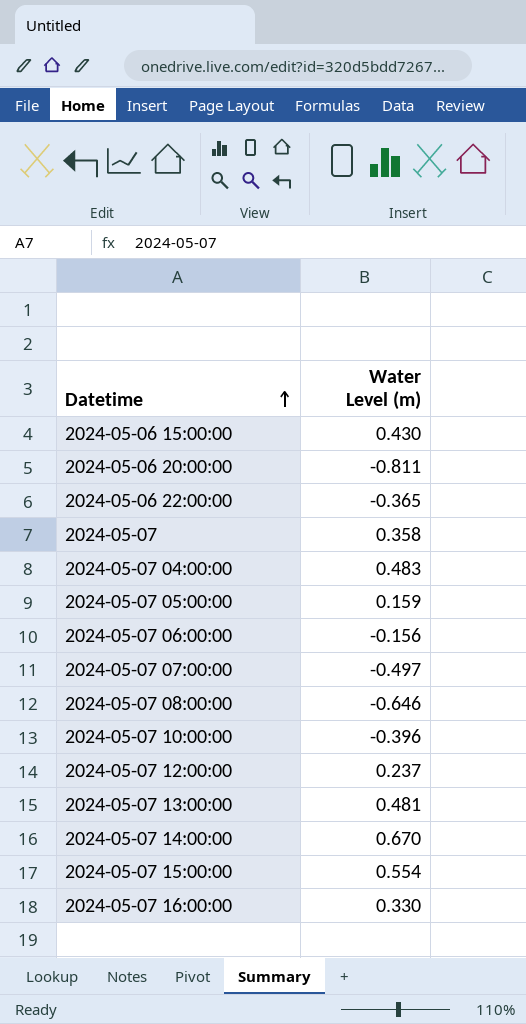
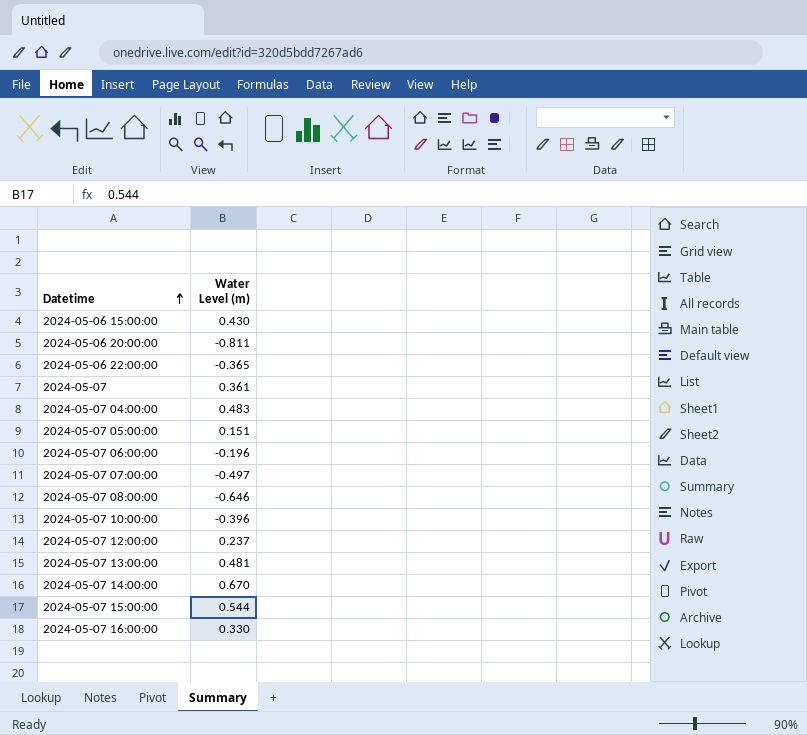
2024-05-07 | Water Level (m): 0.358 -> 0.361
2024-05-07 05:00:00 | Water Level (m): 0.159 -> 0.151
2024-05-07 06:00:00 | Water Level (m): -0.156 -> -0.196
2024-05-07 15:00:00 | Water Level (m): 0.554 -> 0.544

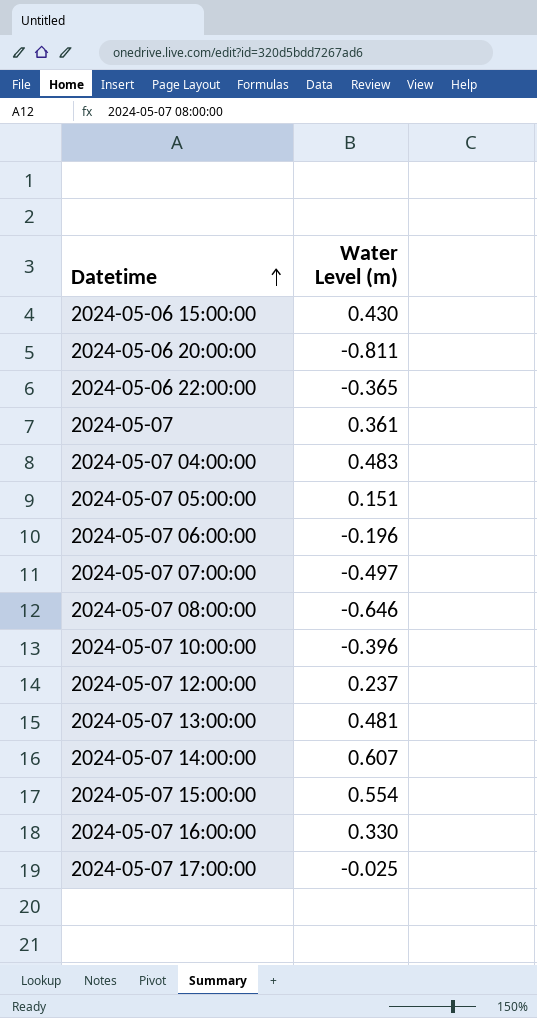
2024-05-07 14:00:00 | Water Level (m): 0.670 -> 0.607
2024-05-07 15:00:00 | Water Level (m): 0.544 -> 0.554
row 2024-05-07 17:00:00: none -> -0.025

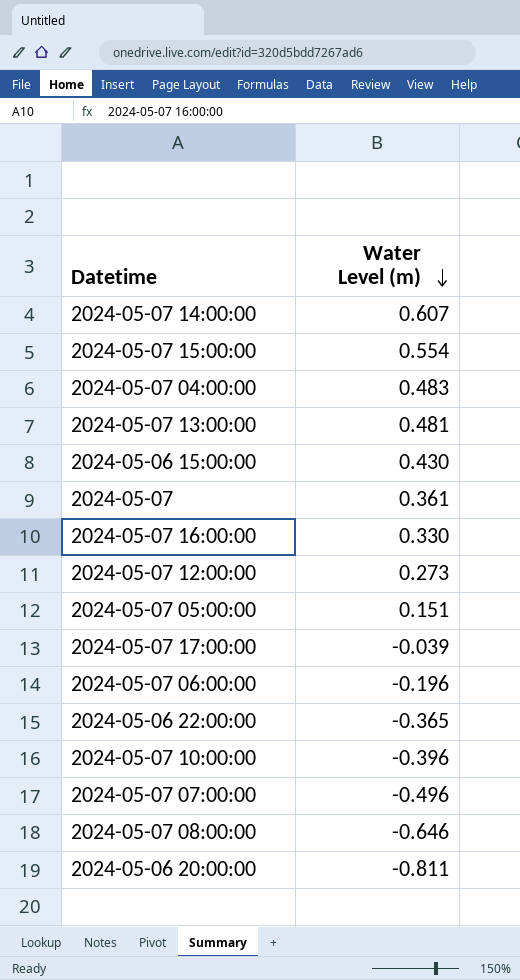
row order: Datetime ascending -> Water Level (m) descending
2024-05-07 12:00:00 | Water Level (m): 0.237 -> 0.273
2024-05-07 17:00:00 | Water Level (m): -0.025 -> -0.039
2024-05-07 07:00:00 | Water Level (m): -0.497 -> -0.496

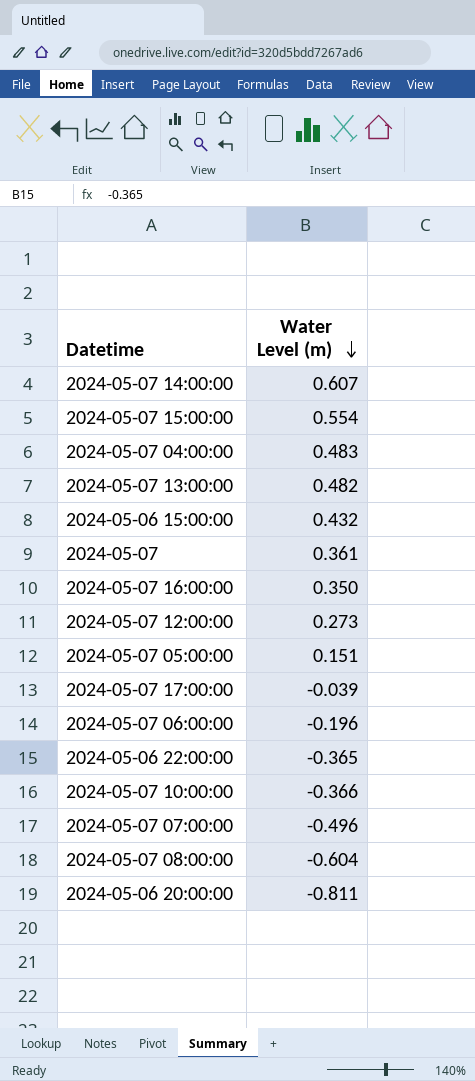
2024-05-07 13:00:00 | Water Level (m): 0.481 -> 0.482
2024-05-06 15:00:00 | Water Level (m): 0.430 -> 0.432
2024-05-07 16:00:00 | Water Level (m): 0.330 -> 0.350
2024-05-07 10:00:00 | Water Level (m): -0.396 -> -0.366
2024-05-07 08:00:00 | Water Level (m): -0.646 -> -0.604

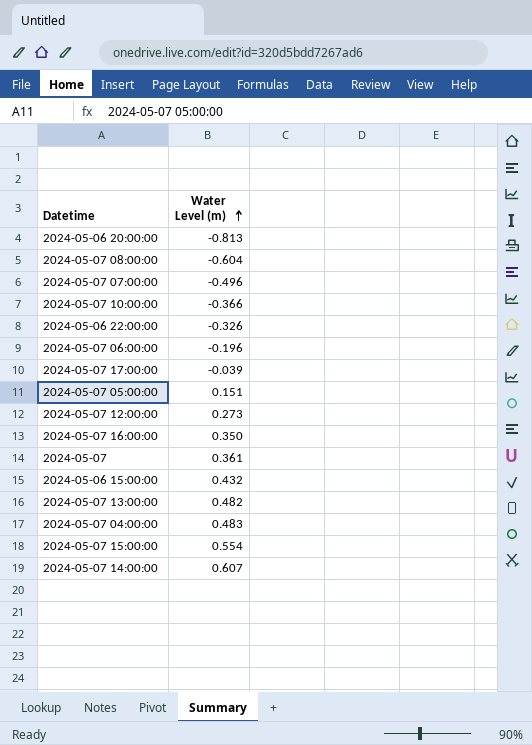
row order: Water Level (m) descending -> Water Level (m) ascending
2024-05-06 20:00:00 | Water Level (m): -0.811 -> -0.813
2024-05-06 22:00:00 | Water Level (m): -0.365 -> -0.326

